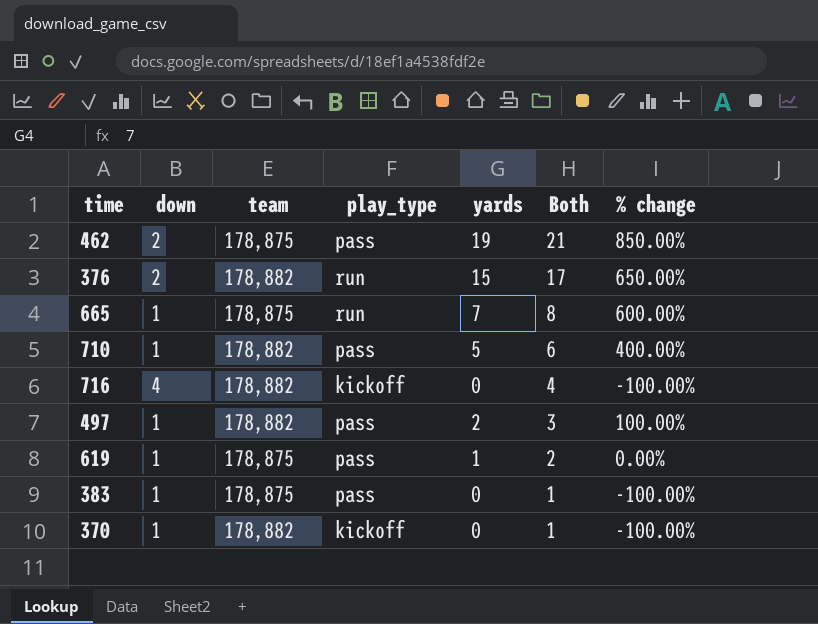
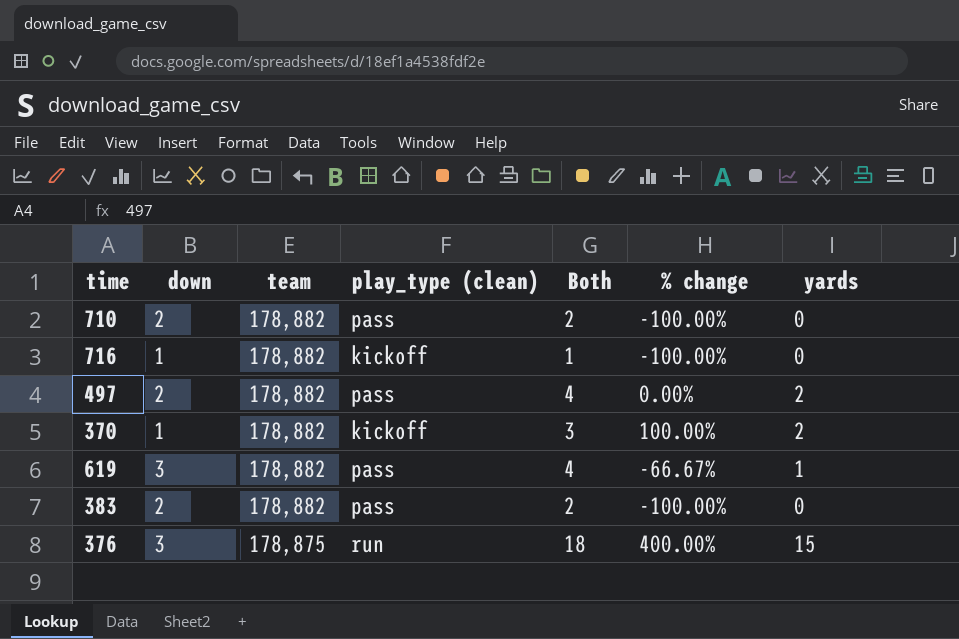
row order: Both descending -> team descending
column name: play_type -> play_type (clean)
column yards | position: 5 -> 7
row 462: 2 | 178,875 | pass | 19 | 21 | 850.00% -> none
row 665: 1 | 178,875 | run | 7 | 8 | 600.00% -> none
710 | down: 1 -> 2
710 | Both: 6 -> 2
710 | % change: 400.00% -> -100.00%
710 | yards: 5 -> 0
716 | down: 4 -> 1
716 | Both: 4 -> 1
497 | down: 1 -> 2
497 | Both: 3 -> 4
497 | % change: 100.00% -> 0.00%
370 | Both: 1 -> 3
370 | % change: -100.00% -> 100.00%
370 | yards: 0 -> 2
619 | down: 1 -> 3
619 | team: 178,875 -> 178,882
619 | Both: 2 -> 4
619 | % change: 0.00% -> -66.67%
383 | down: 1 -> 2
383 | team: 178,875 -> 178,882
383 | Both: 1 -> 2
376 | down: 2 -> 3
376 | team: 178,882 -> 178,875
376 | Both: 17 -> 18
376 | % change: 650.00% -> 400.00%

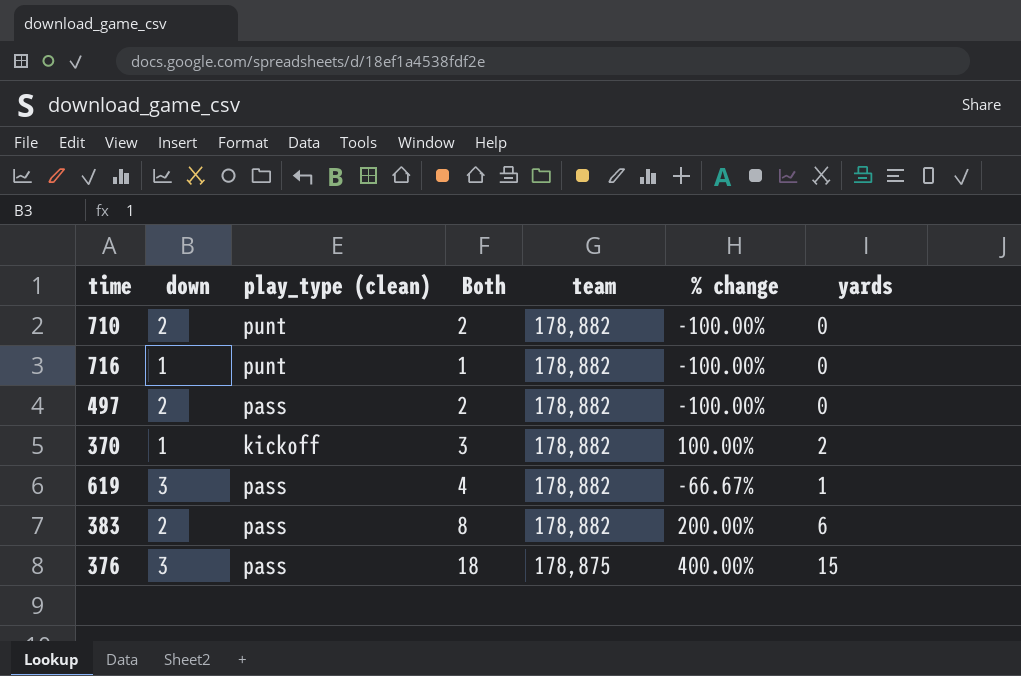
column team | position: 3 -> 5
710 | play_type (clean): pass -> punt
716 | play_type (clean): kickoff -> punt
497 | Both: 4 -> 2
497 | % change: 0.00% -> -100.00%
497 | yards: 2 -> 0
383 | Both: 2 -> 8
383 | % change: -100.00% -> 200.00%
383 | yards: 0 -> 6
376 | play_type (clean): run -> pass

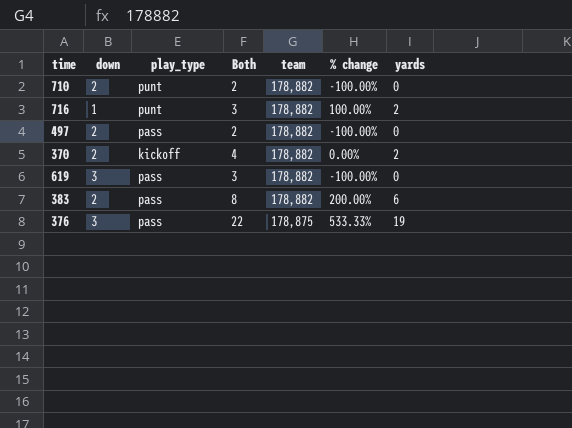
column name: play_type (clean) -> play_type
716 | Both: 1 -> 3
716 | % change: -100.00% -> 100.00%
716 | yards: 0 -> 2
370 | down: 1 -> 2
370 | Both: 3 -> 4
370 | % change: 100.00% -> 0.00%
619 | Both: 4 -> 3
619 | % change: -66.67% -> -100.00%
619 | yards: 1 -> 0
376 | Both: 18 -> 22
376 | % change: 400.00% -> 533.33%
376 | yards: 15 -> 19

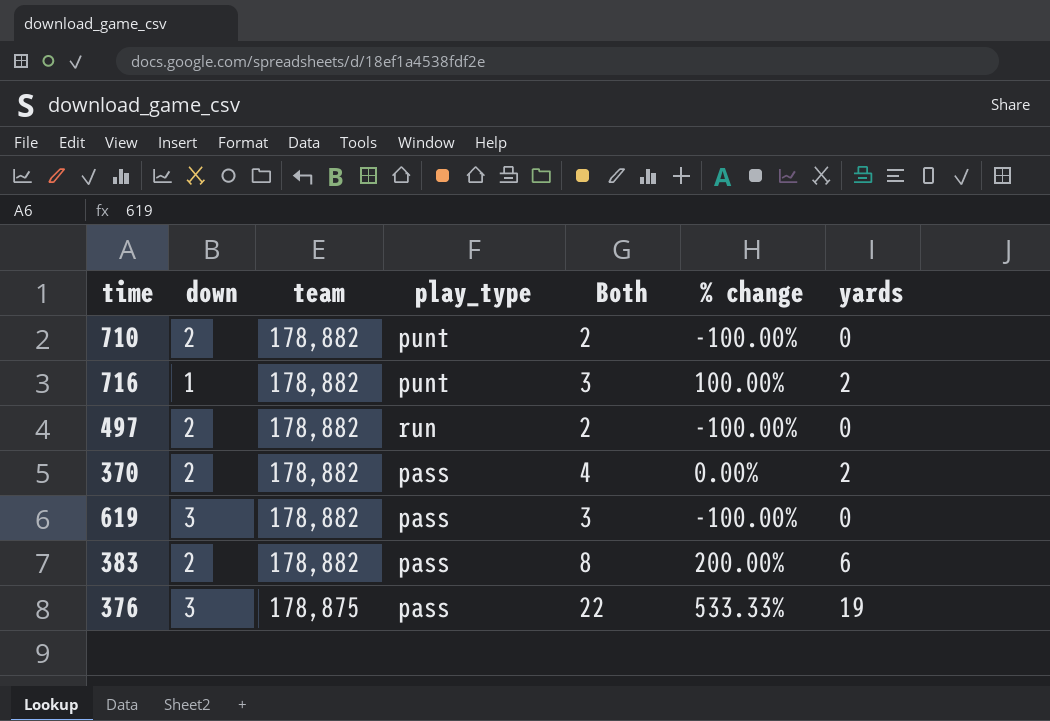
column team | position: 5 -> 3
497 | play_type: pass -> run
370 | play_type: kickoff -> pass

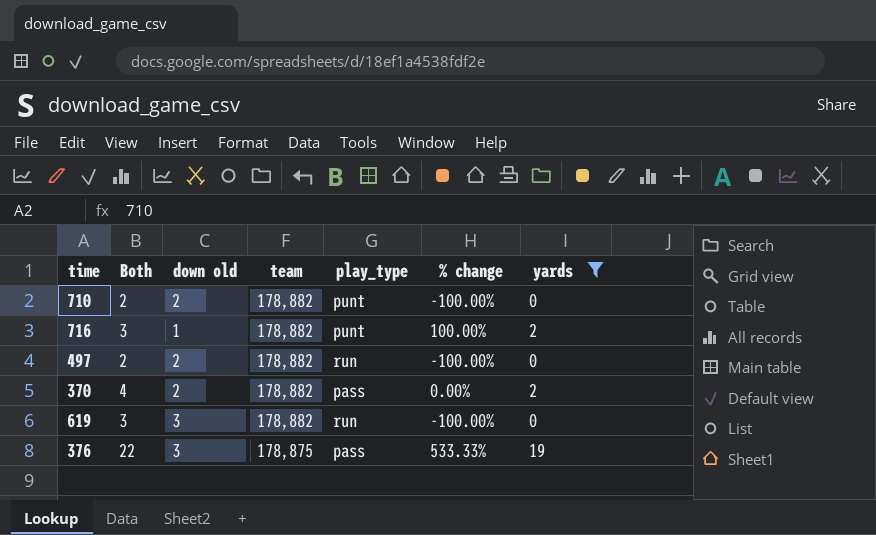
filter: none -> yards != 6
column Both | position: 5 -> 2
column name: down -> down old
619 | play_type: pass -> run

